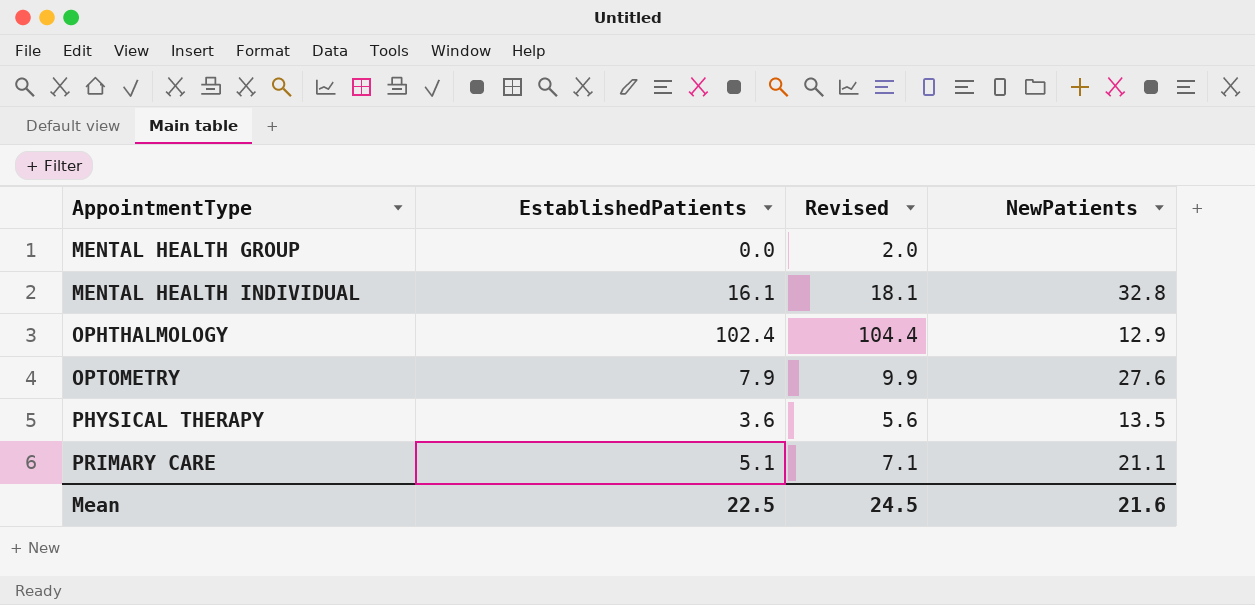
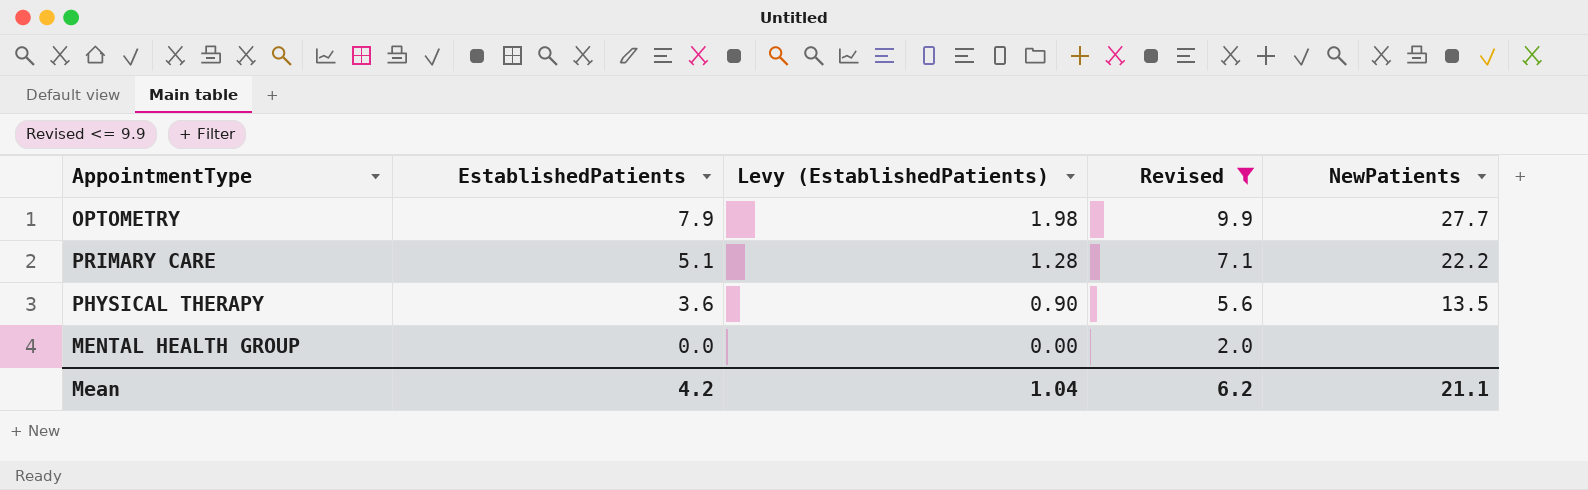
filter: none -> Revised <= 9.9
row order: AppointmentType ascending -> EstablishedPatients descending
column Levy (EstablishedPatients) | formula: none -> [EstablishedPatients] * 0.25
OPTOMETRY | NewPatients: 27.6 -> 27.7
PRIMARY CARE | NewPatients: 21.1 -> 22.2
Mean | EstablishedPatients: 22.5 -> 4.2
Mean | Revised: 24.5 -> 6.2
Mean | NewPatients: 21.6 -> 21.1

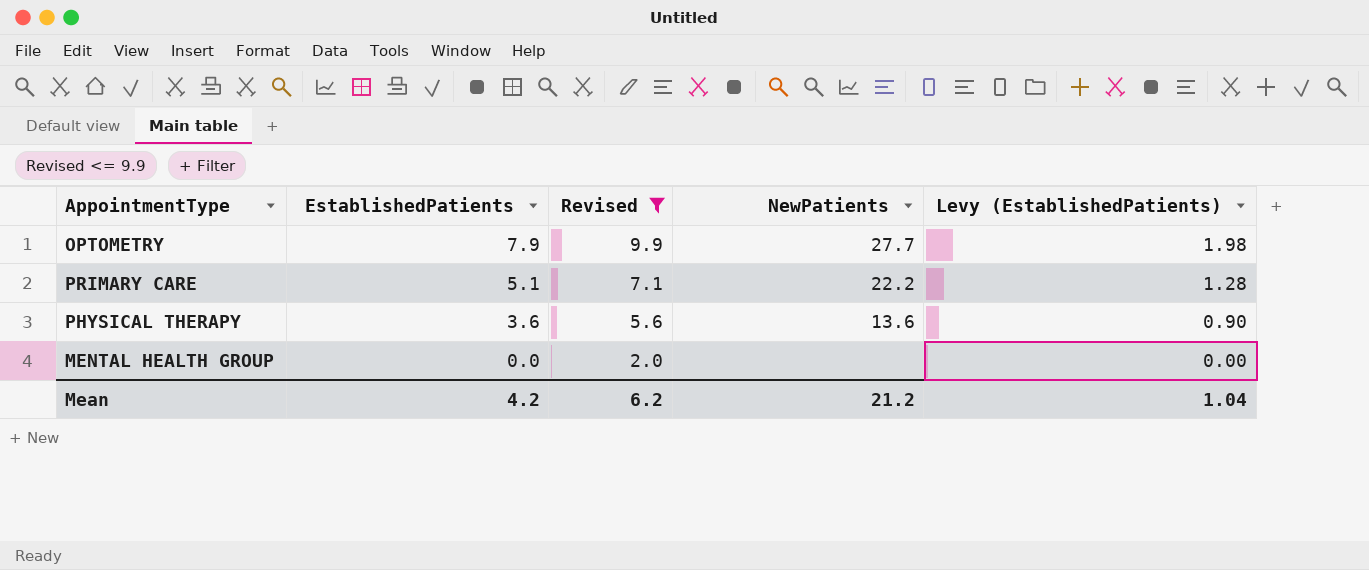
column Levy (EstablishedPatients) | position: 3 -> 5
PHYSICAL THERAPY | NewPatients: 13.5 -> 13.6
Mean | NewPatients: 21.1 -> 21.2

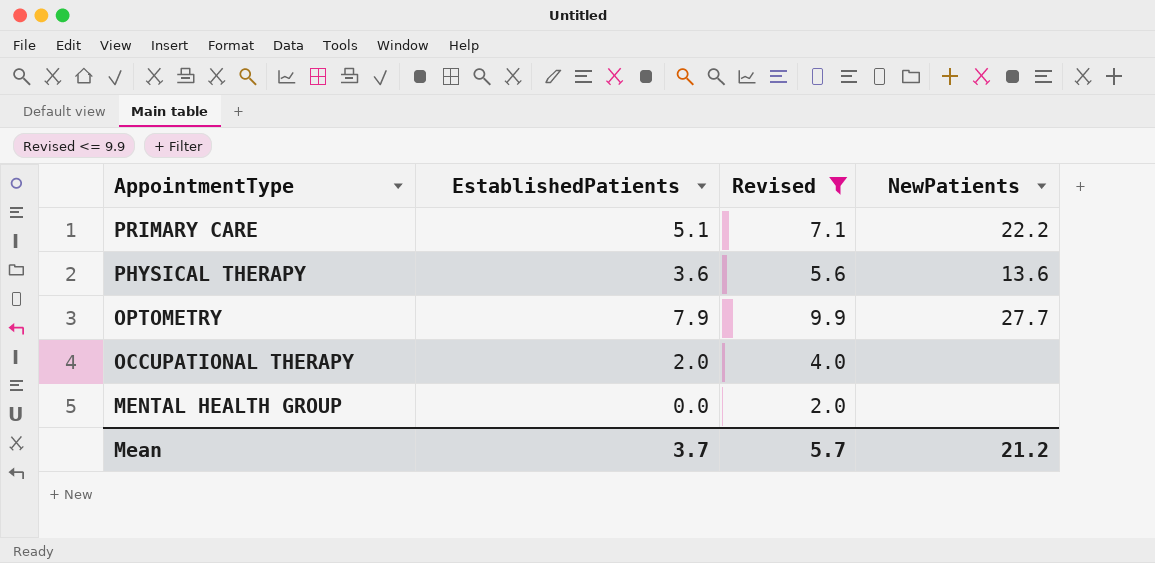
row order: EstablishedPatients descending -> AppointmentType descending
column Levy (EstablishedPatients) | formula: [EstablishedPatients] * 0.25 -> none
row OCCUPATIONAL THERAPY: none -> 2.0 | 4.0 | none
Mean | EstablishedPatients: 4.2 -> 3.7
Mean | Revised: 6.2 -> 5.7

